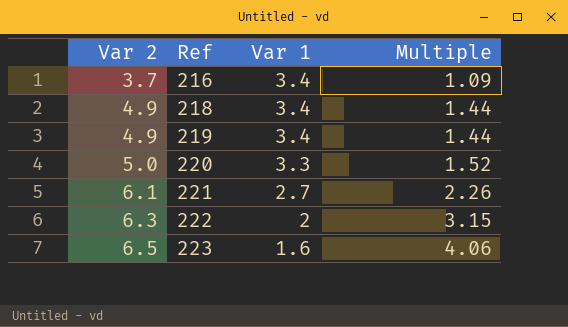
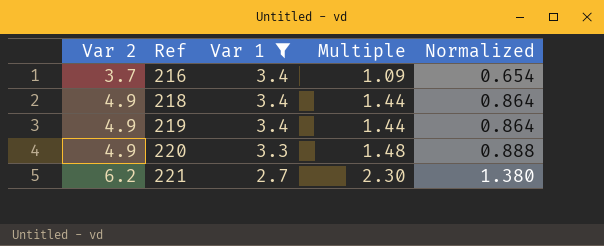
filter: none -> Var 1 >= 2.7
column Normalized | formula: none -> [Multiple] * 0.6
220 | Var 2: 5.0 -> 4.9
220 | Multiple: 1.52 -> 1.48
221 | Var 2: 6.1 -> 6.2
221 | Multiple: 2.26 -> 2.30

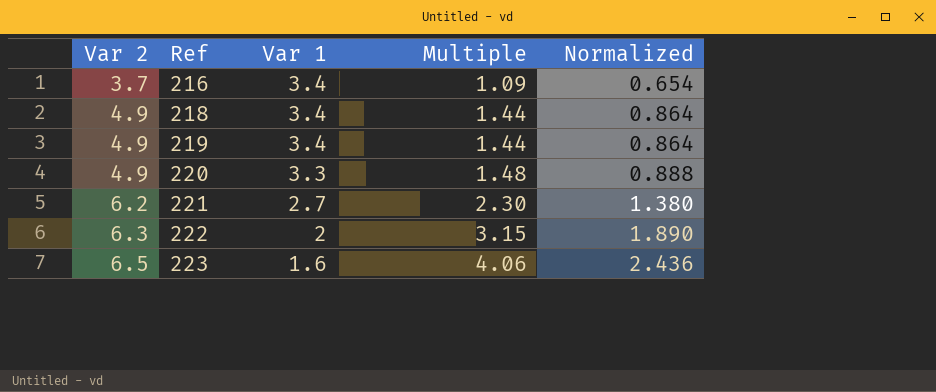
filter: Var 1 >= 2.7 -> none

